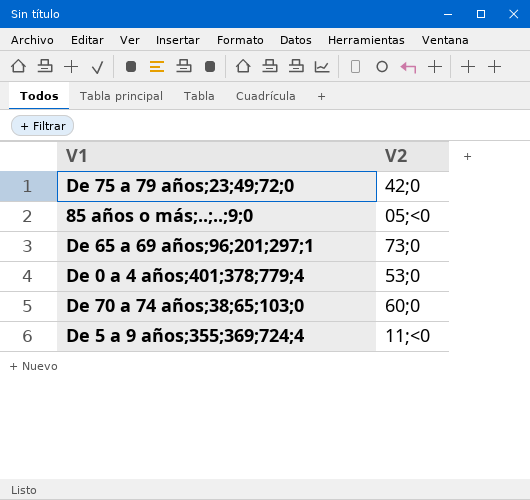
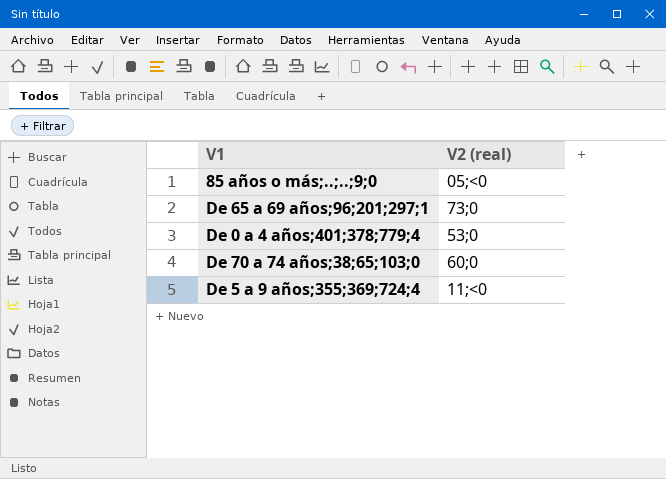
column name: V2 -> V2 (real)
row De 75 a 79 años;23;49;72;0: 42;0 -> none

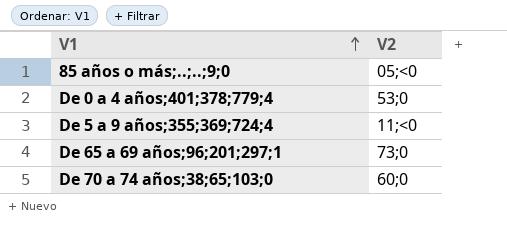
row order: none -> V1 ascending
column name: V2 (real) -> V2

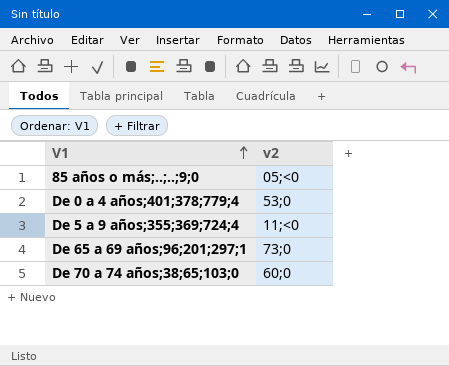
column name: V2 -> v2

